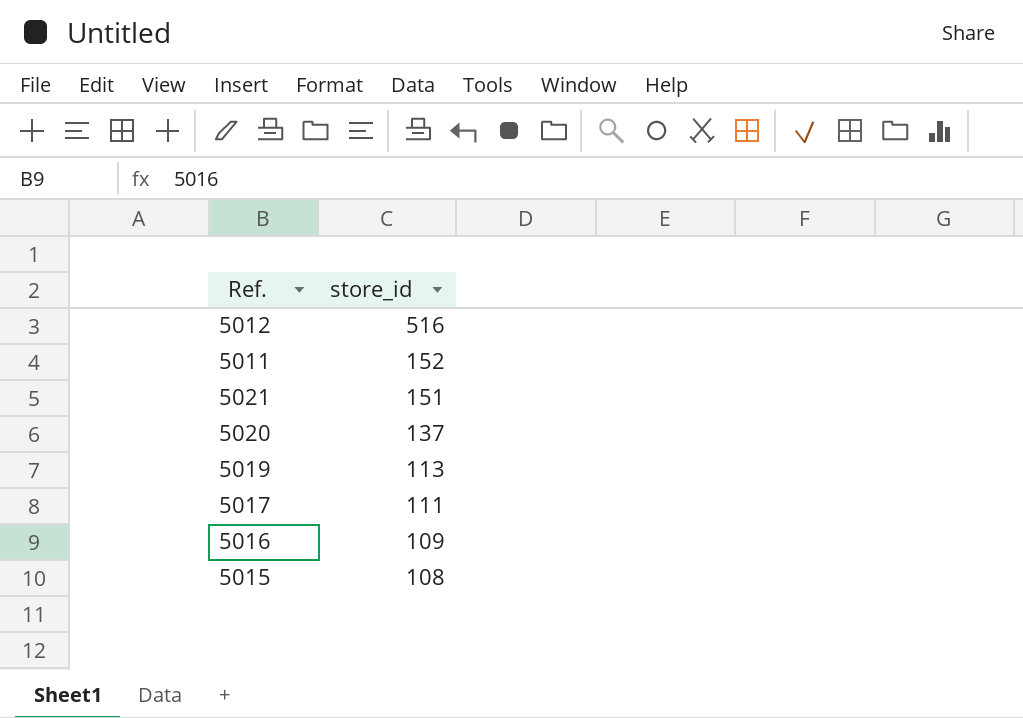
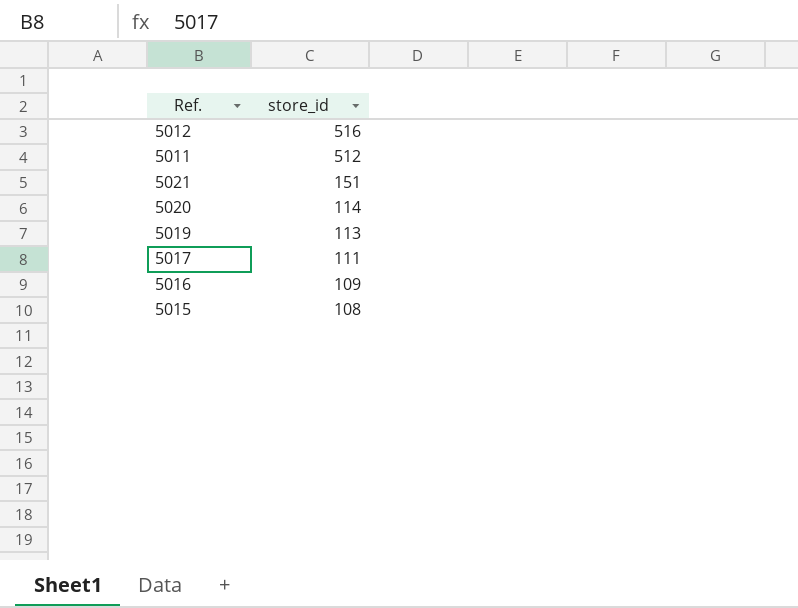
5011 | store_id: 152 -> 512
5020 | store_id: 137 -> 114

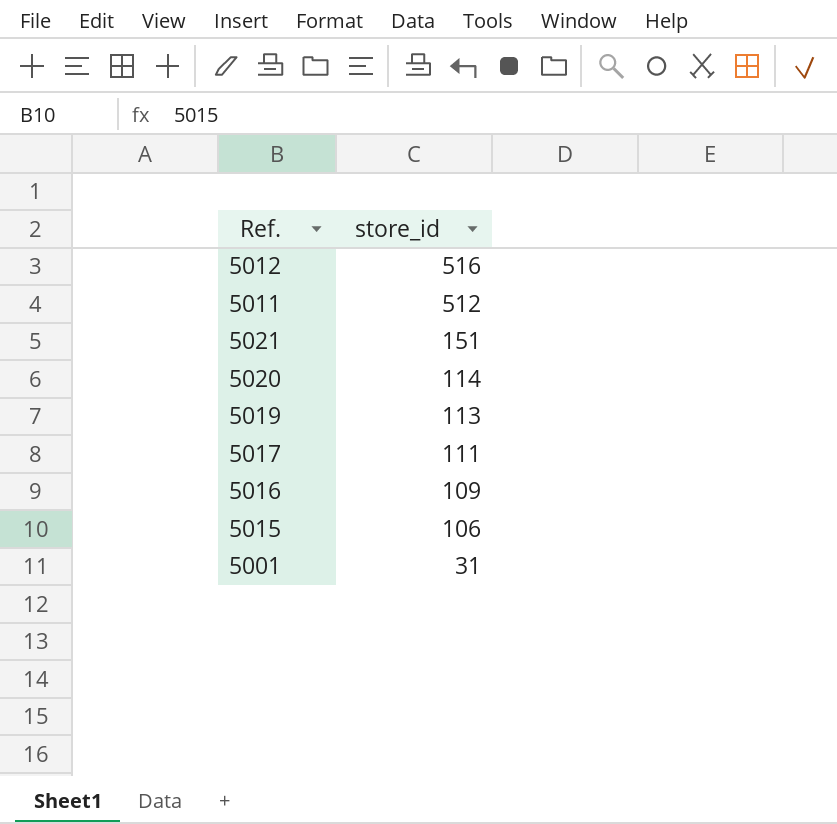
5015 | store_id: 108 -> 106
row 5001: none -> 31

